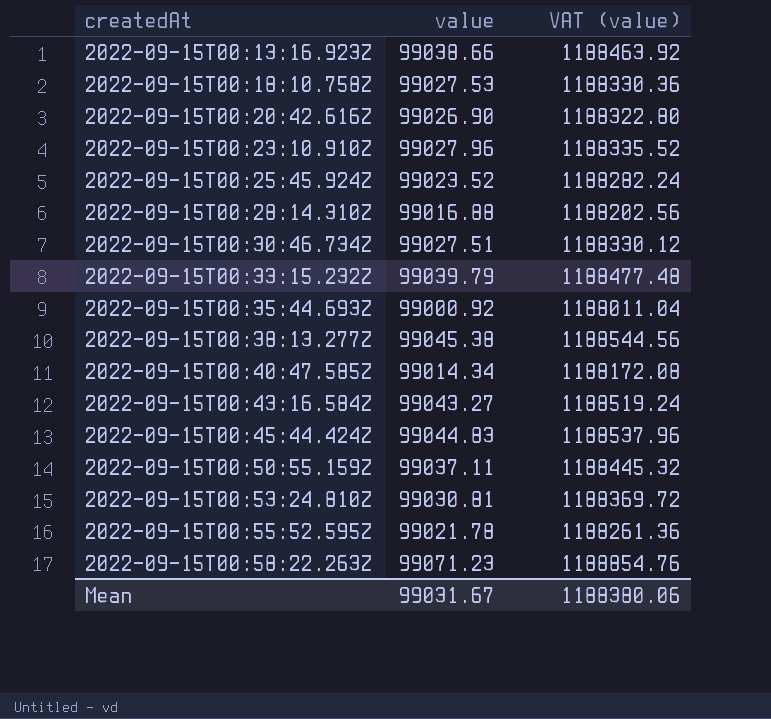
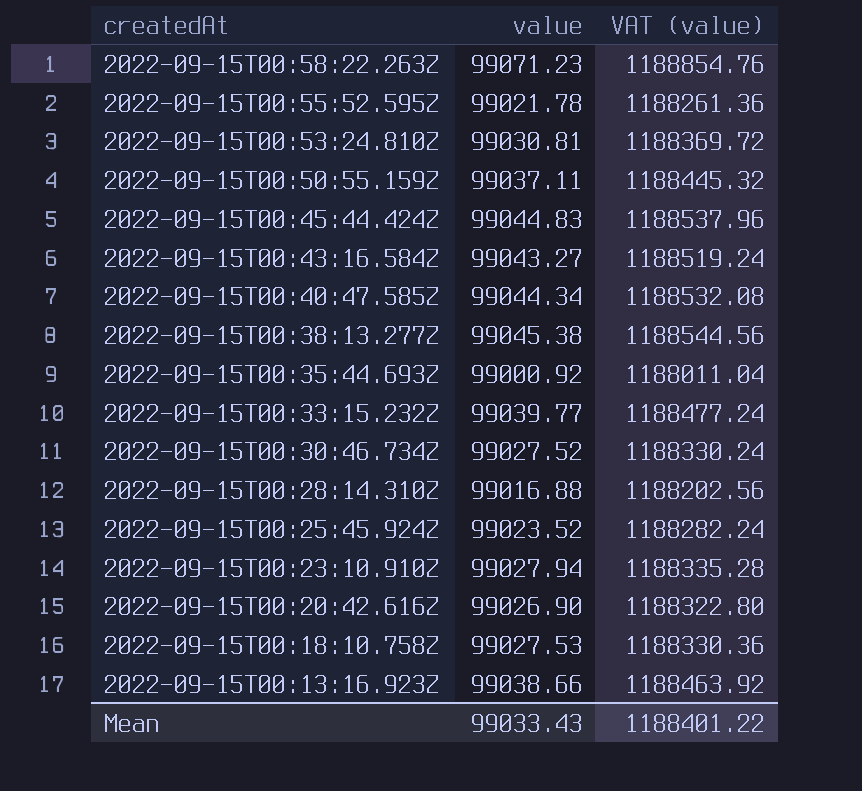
row order: createdAt ascending -> createdAt descending
2022-09-15T00:40:47.585Z | value: 99014.34 -> 99044.34
2022-09-15T00:40:47.585Z | VAT (value): 1188172.08 -> 1188532.08
2022-09-15T00:33:15.232Z | value: 99039.79 -> 99039.77
2022-09-15T00:33:15.232Z | VAT (value): 1188477.48 -> 1188477.24
2022-09-15T00:30:46.734Z | value: 99027.51 -> 99027.52
2022-09-15T00:30:46.734Z | VAT (value): 1188330.12 -> 1188330.24
2022-09-15T00:23:10.910Z | value: 99027.96 -> 99027.94
2022-09-15T00:23:10.910Z | VAT (value): 1188335.52 -> 1188335.28
Mean | value: 99031.67 -> 99033.43
Mean | VAT (value): 1188380.06 -> 1188401.22

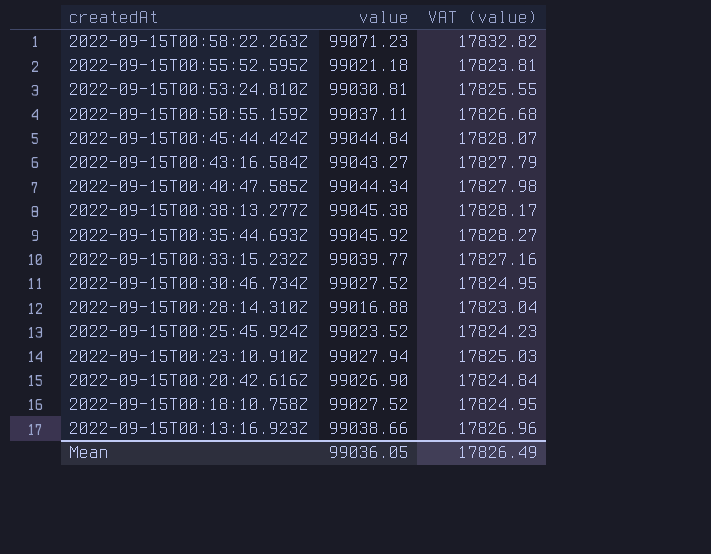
column VAT (value) | formula: [value] * 12 -> [value] * 0.18
2022-09-15T00:55:52.595Z | value: 99021.78 -> 99021.18
2022-09-15T00:45:44.424Z | value: 99044.83 -> 99044.84
2022-09-15T00:35:44.693Z | value: 99000.92 -> 99045.92
2022-09-15T00:18:10.758Z | value: 99027.53 -> 99027.52
Mean | value: 99033.43 -> 99036.05
Mean | VAT (value): 1188401.22 -> 17826.49

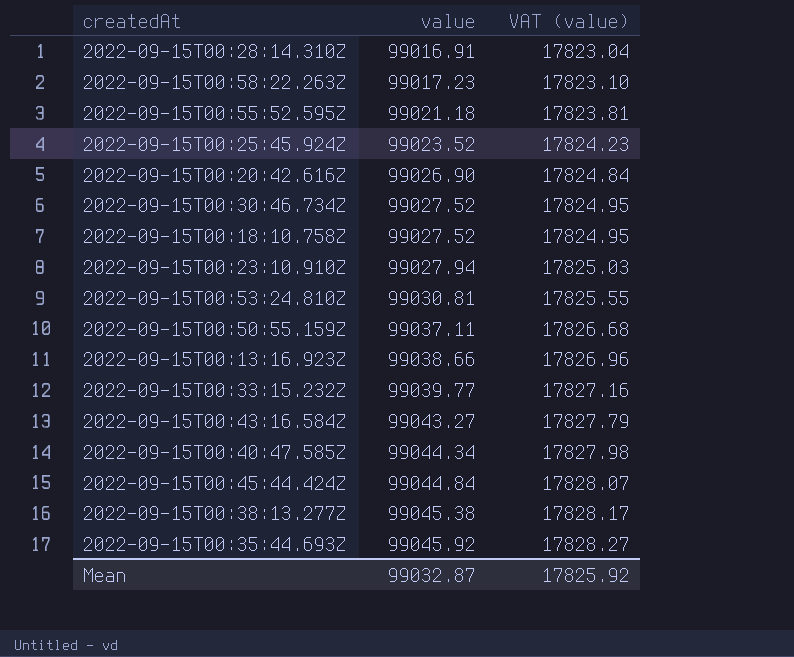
row order: createdAt descending -> value ascending
2022-09-15T00:28:14.310Z | value: 99016.88 -> 99016.91
2022-09-15T00:58:22.263Z | value: 99071.23 -> 99017.23
2022-09-15T00:58:22.263Z | VAT (value): 17832.82 -> 17823.10
Mean | value: 99036.05 -> 99032.87
Mean | VAT (value): 17826.49 -> 17825.92

